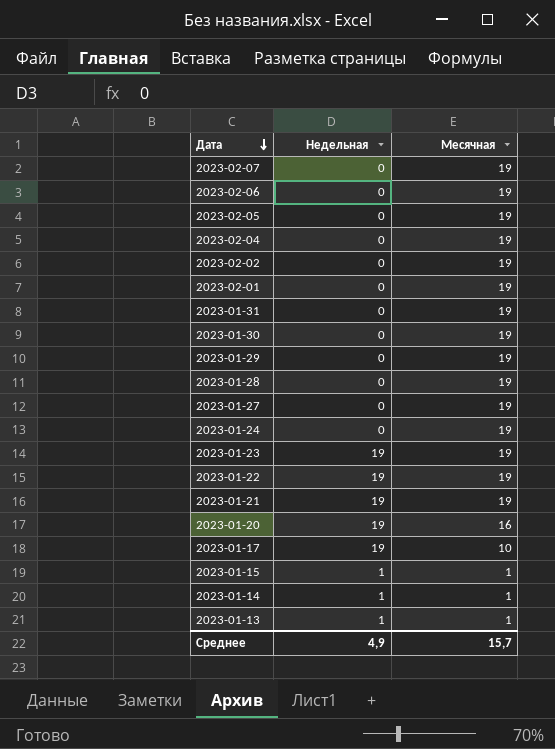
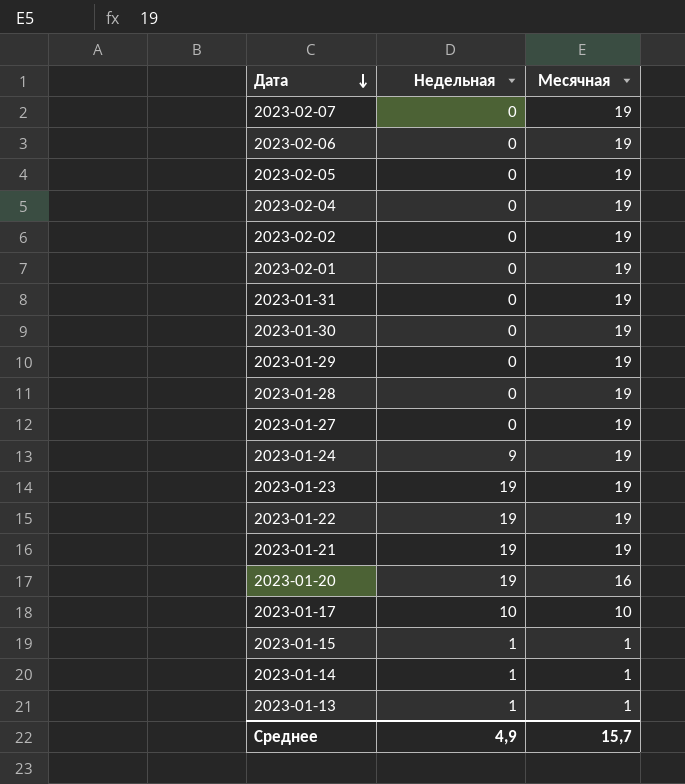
2023-01-24 | Недельная: 0 -> 9
2023-01-17 | Недельная: 19 -> 10

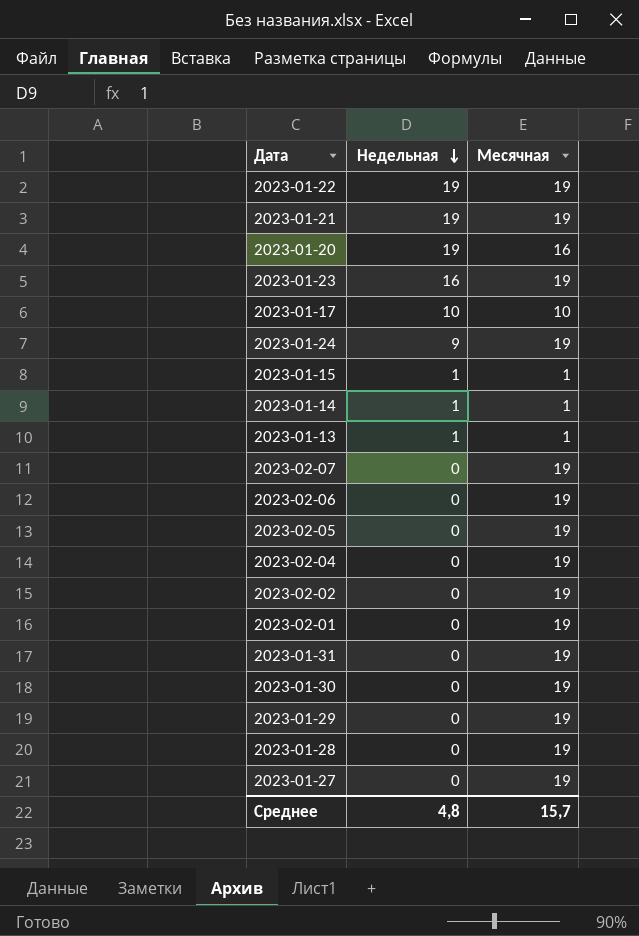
row order: Дата descending -> Недельная descending
2023-01-23 | Недельная: 19 -> 16
Среднее | Недельная: 4,9 -> 4,8

